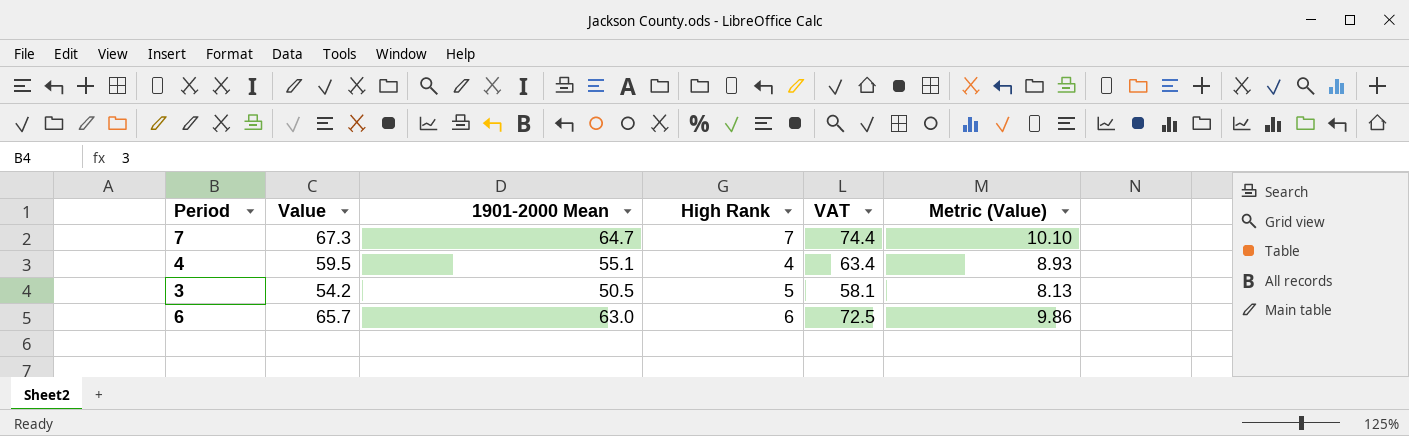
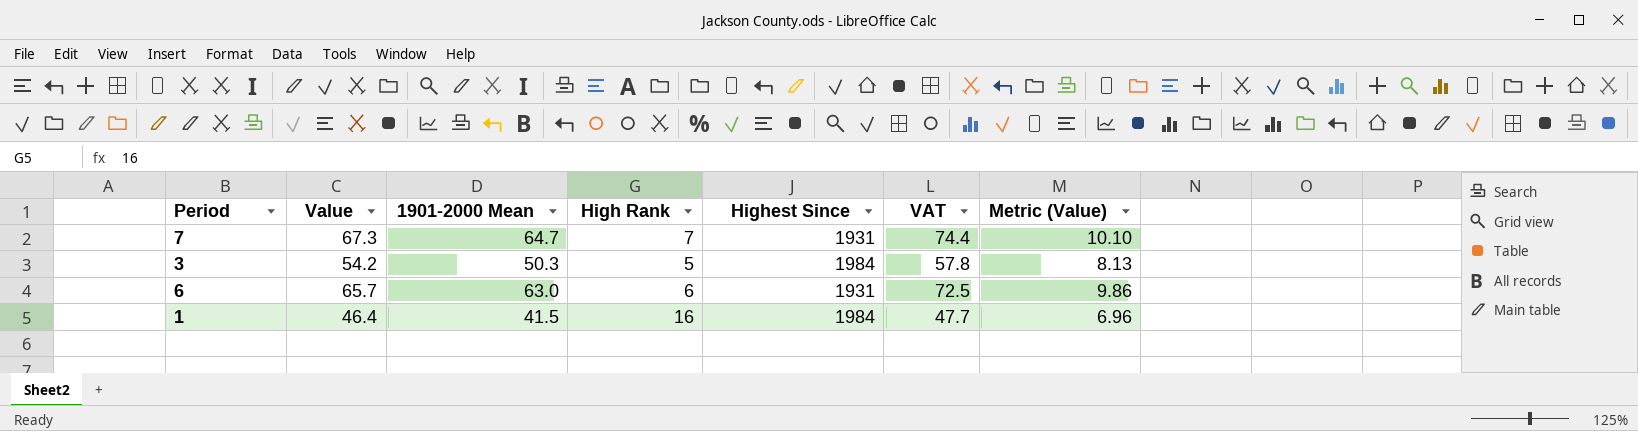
column Highest Since | position: none -> 5
row 4: 59.5 | 55.1 | 4 | 63.4 | 8.93 -> none
3 | 1901-2000 Mean: 50.5 -> 50.3
3 | VAT: 58.1 -> 57.8
row 1: none -> 46.4 | 41.5 | 16 | 1984 | 47.7 | 6.96

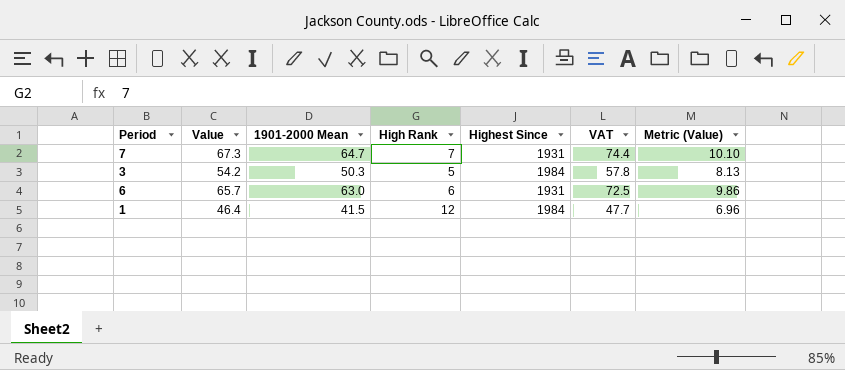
1 | High Rank: 16 -> 12

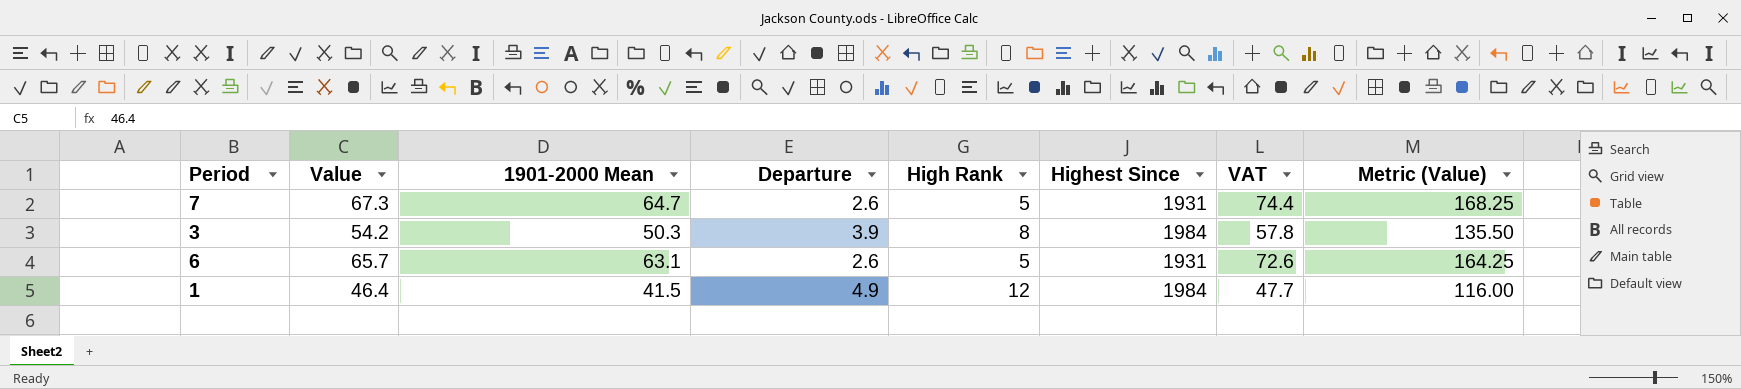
column Departure | formula: none -> [Value] - [1901-2000 Mean]
column Metric (Value) | formula: [Value] * 0.15 -> [Value] * 2.5
7 | High Rank: 7 -> 5
3 | High Rank: 5 -> 8
6 | 1901-2000 Mean: 63.0 -> 63.1
6 | High Rank: 6 -> 5
6 | VAT: 72.5 -> 72.6

